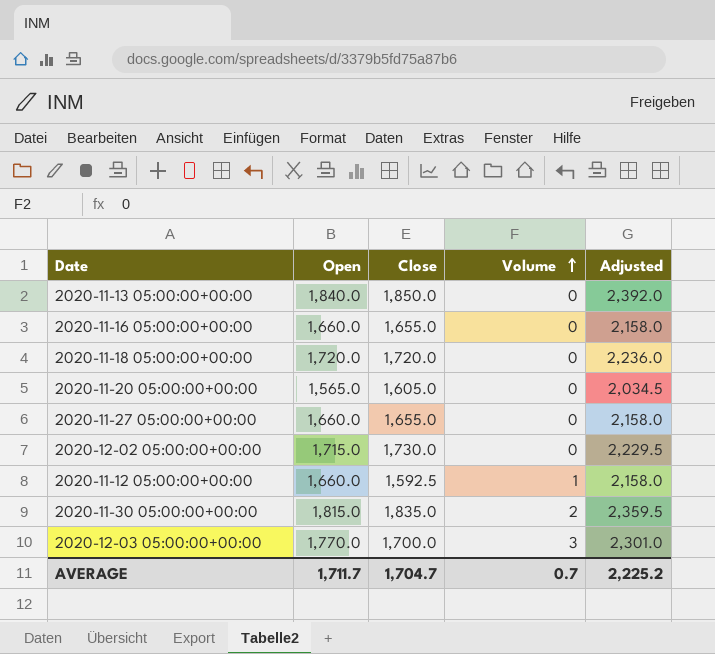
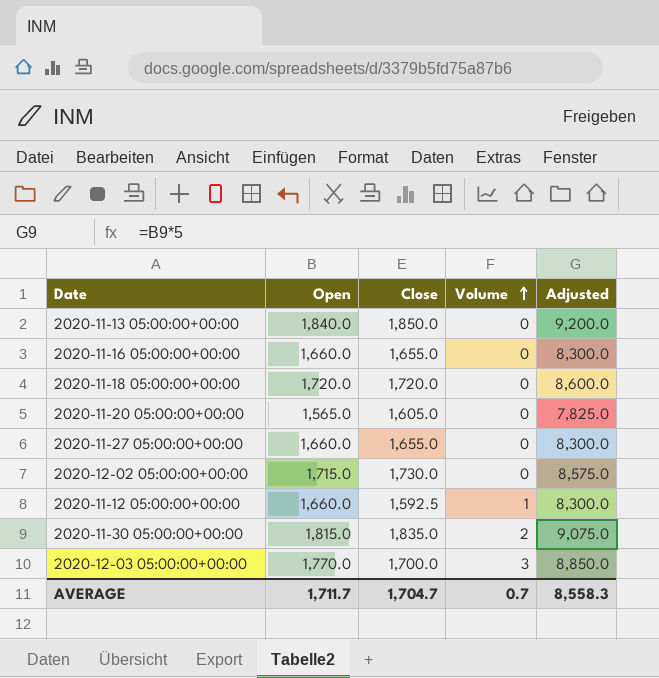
column Adjusted | formula: [Open] * 1.3 -> [Open] * 5
AVERAGE | Adjusted: 2,225.2 -> 8,558.3

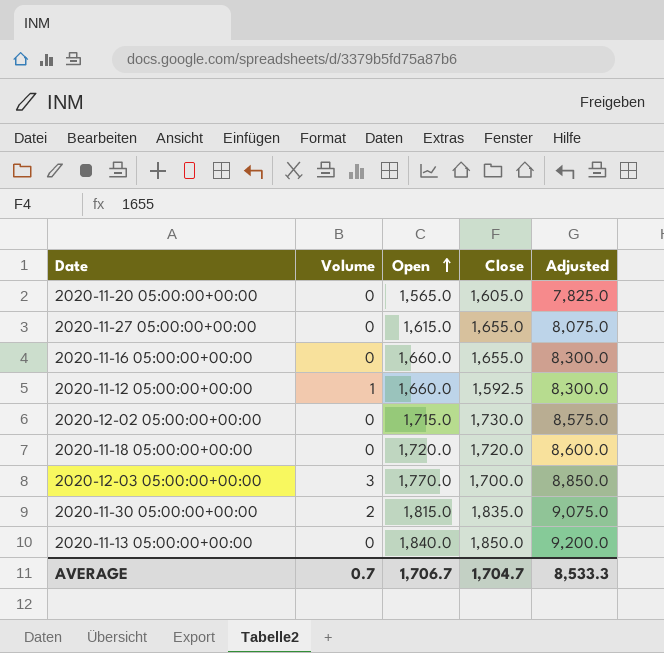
row order: Volume ascending -> Open ascending
column Volume | position: 4 -> 2
2020-11-27 05:00:00+00:00 | Open: 1,660.0 -> 1,615.0
2020-11-27 05:00:00+00:00 | Adjusted: 8,300.0 -> 8,075.0
AVERAGE | Open: 1,711.7 -> 1,706.7
AVERAGE | Adjusted: 8,558.3 -> 8,533.3

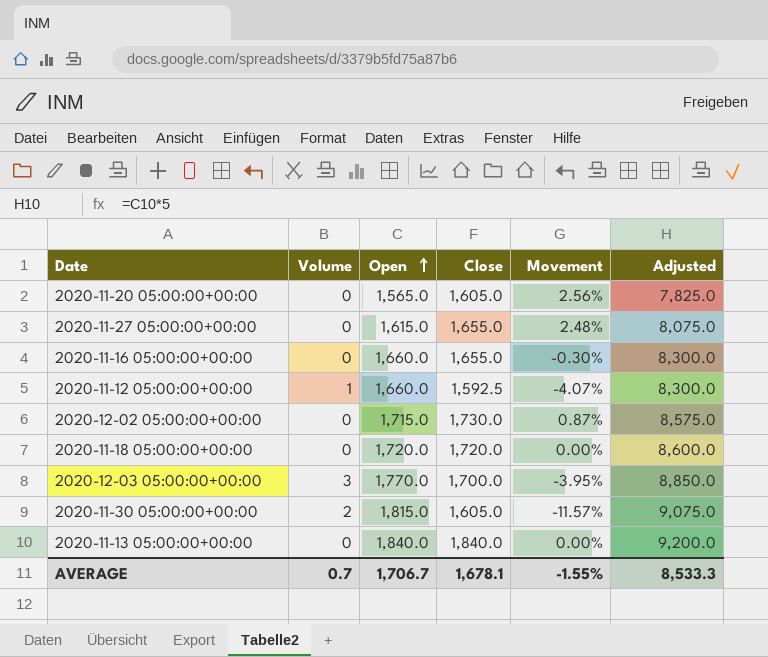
column Movement | formula: none -> ([Close] - [Open]) / [Open]
2020-11-30 05:00:00+00:00 | Close: 1,835.0 -> 1,605.0
2020-11-13 05:00:00+00:00 | Close: 1,850.0 -> 1,840.0
AVERAGE | Close: 1,704.7 -> 1,678.1

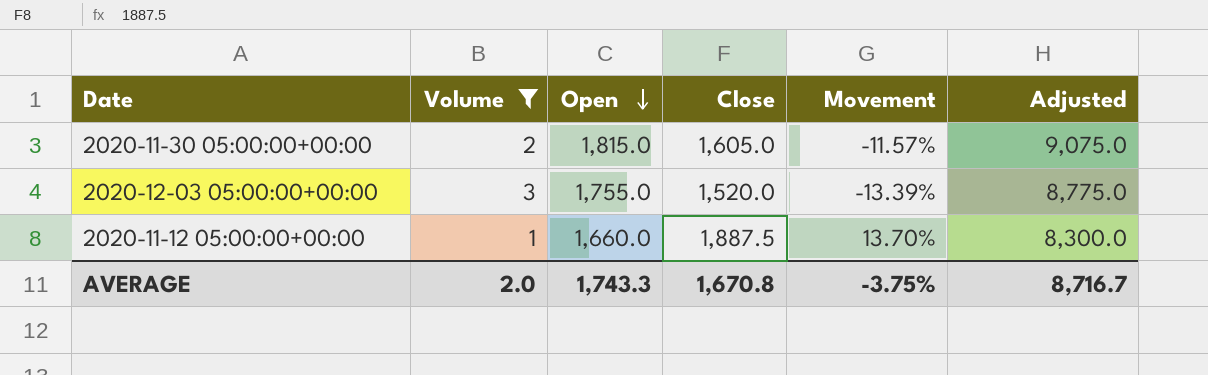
filter: none -> Volume != 0
row order: Open ascending -> Open descending
2020-12-03 05:00:00+00:00 | Open: 1,770.0 -> 1,755.0
2020-12-03 05:00:00+00:00 | Close: 1,700.0 -> 1,520.0
2020-12-03 05:00:00+00:00 | Movement: -3.95% -> -13.39%
2020-12-03 05:00:00+00:00 | Adjusted: 8,850.0 -> 8,775.0
2020-11-12 05:00:00+00:00 | Close: 1,592.5 -> 1,887.5
2020-11-12 05:00:00+00:00 | Movement: -4.07% -> 13.70%
AVERAGE | Volume: 0.7 -> 2.0
AVERAGE | Open: 1,706.7 -> 1,743.3
AVERAGE | Close: 1,678.1 -> 1,670.8
AVERAGE | Movement: -1.55% -> -3.75%
AVERAGE | Adjusted: 8,533.3 -> 8,716.7

